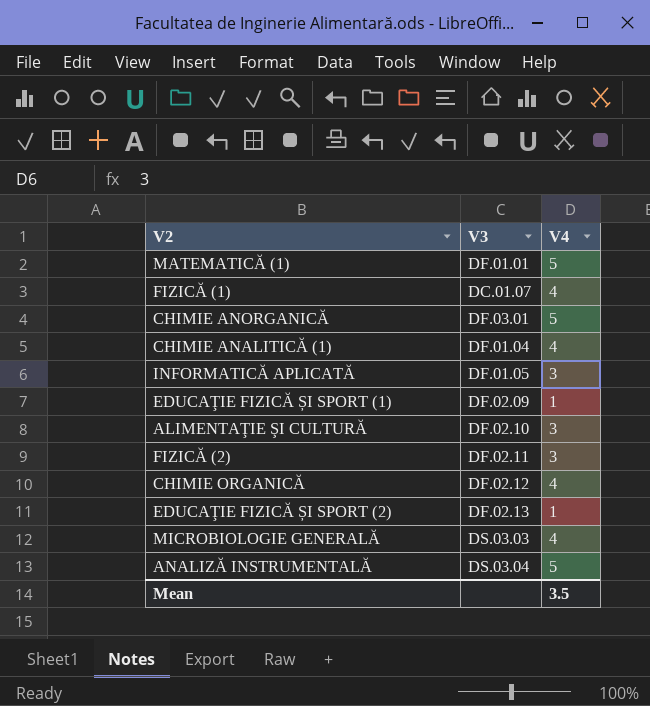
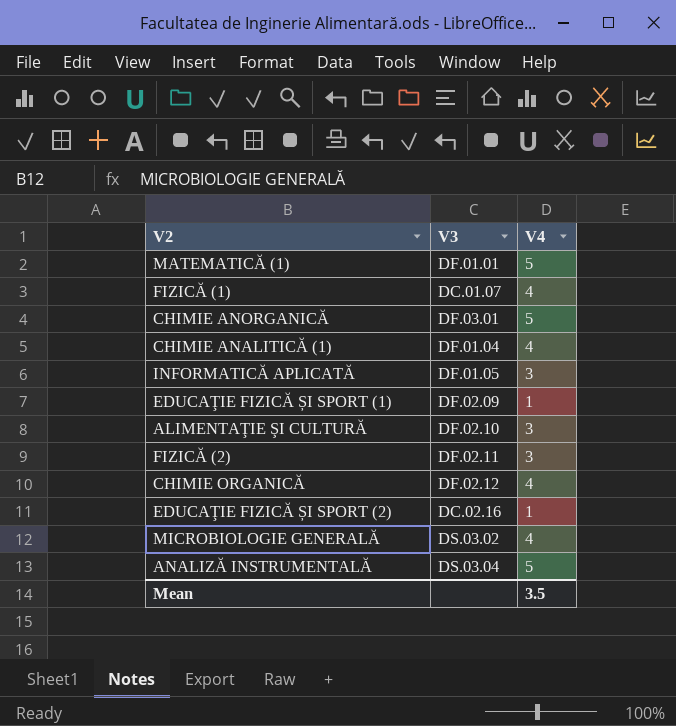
EDUCAŢIE FIZICĂ ȘI SPORT (2) | V3: DF.02.13 -> DC.02.16
MICROBIOLOGIE GENERALĂ | V3: DS.03.03 -> DS.03.02

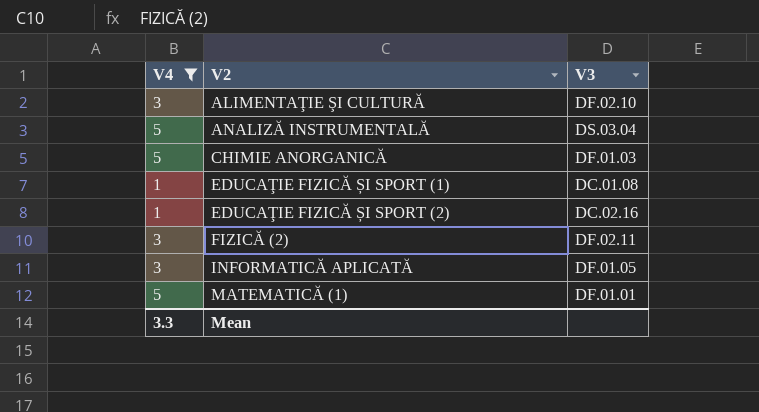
filter: none -> V4 != 4
row order: none -> V2 ascending
column V4 | position: 3 -> 1
CHIMIE ANORGANICĂ | V3: DF.03.01 -> DF.01.03
EDUCAŢIE FIZICĂ ȘI SPORT (1) | V3: DF.02.09 -> DC.01.08
Mean | V4: 3.5 -> 3.3

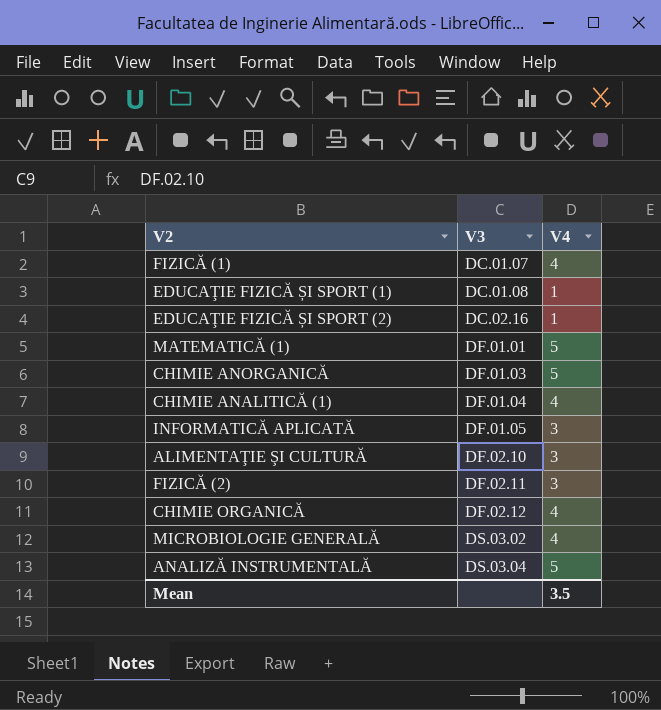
filter: V4 != 4 -> none
row order: V2 ascending -> V3 ascending
column V4 | position: 1 -> 3
Mean | V4: 3.3 -> 3.5

